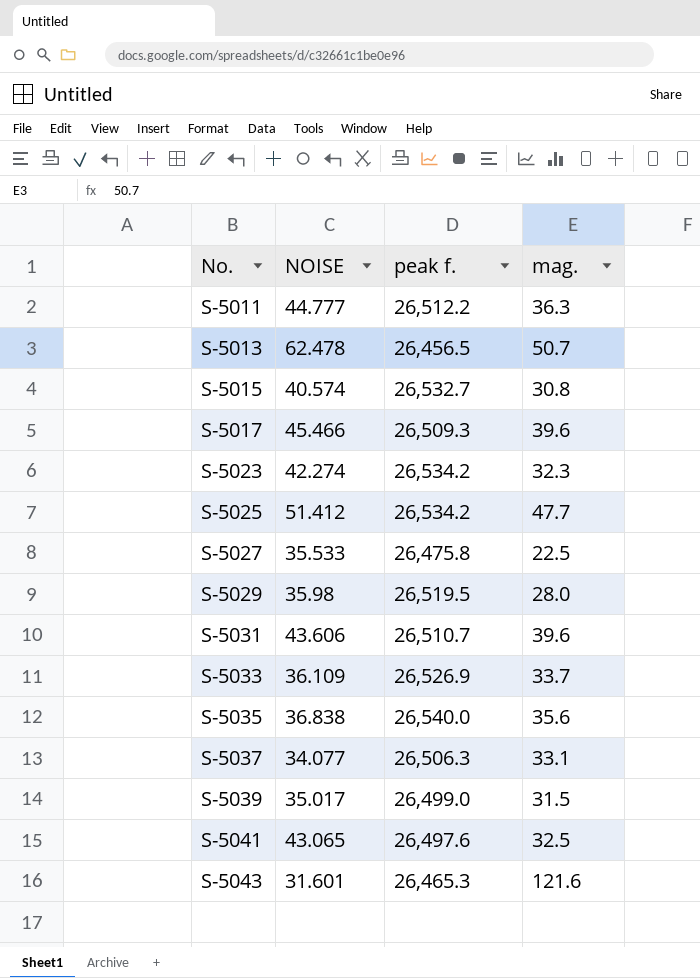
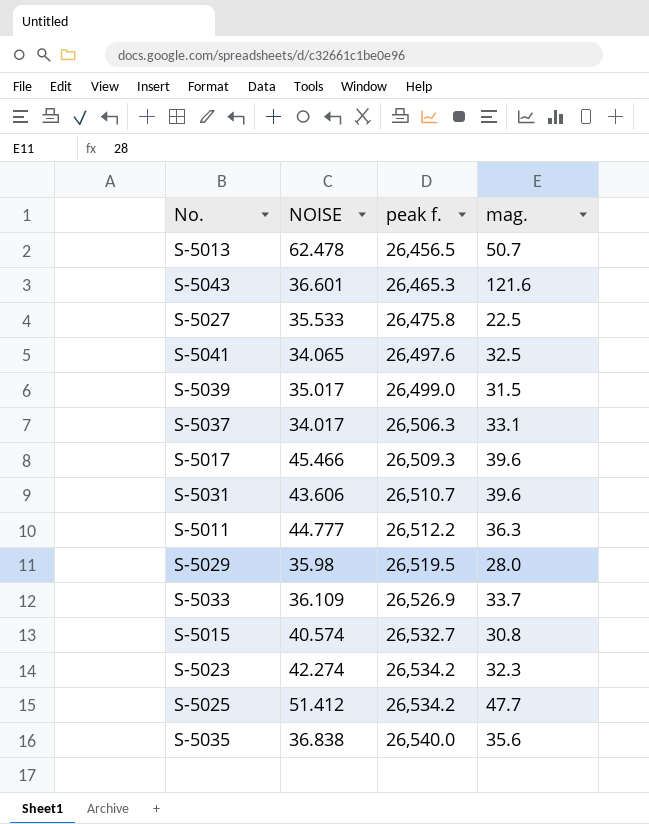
row order: No. ascending -> peak f. ascending
S-5043 | NOISE: 31.601 -> 36.601
S-5041 | NOISE: 43.065 -> 34.065
S-5037 | NOISE: 34.077 -> 34.017

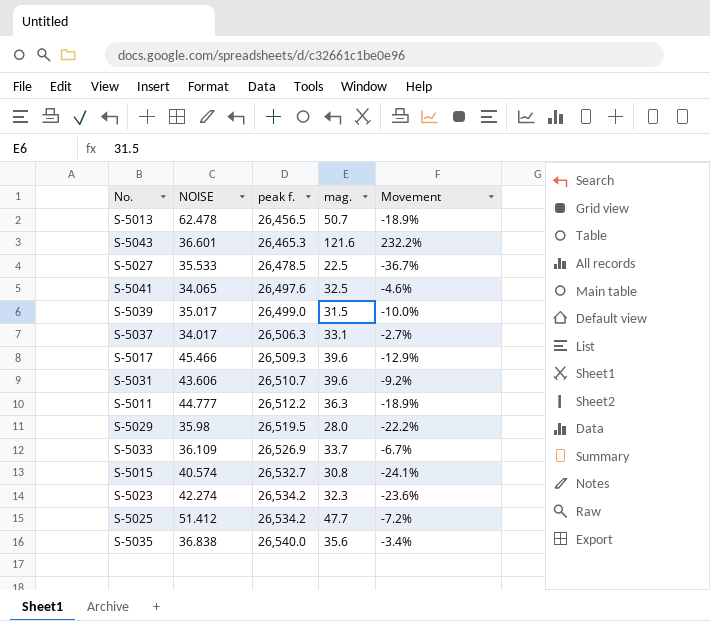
column Movement | formula: none -> ([mag.] - [NOISE]) / [NOISE]
S-5027 | peak f.: 26,475.8 -> 26,478.5

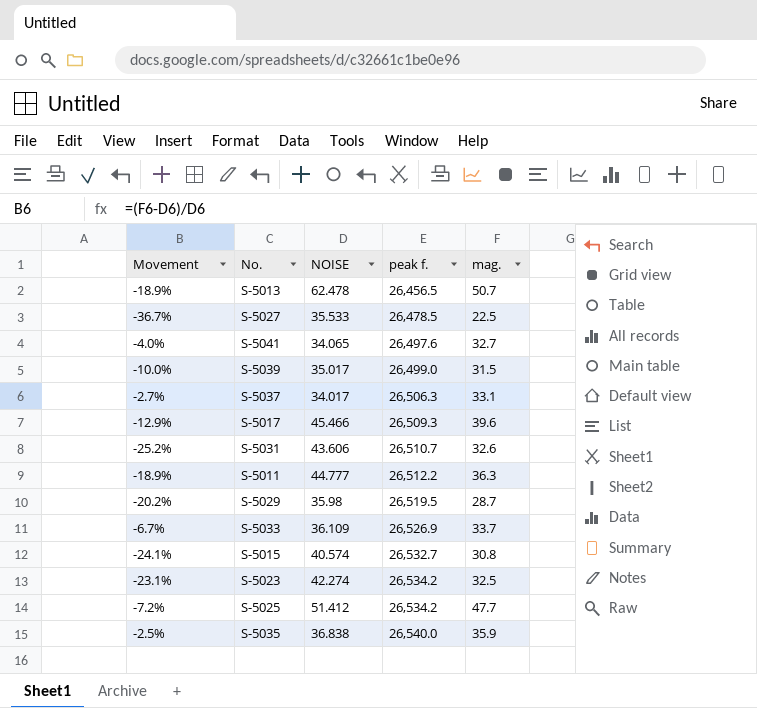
column Movement | position: 5 -> 1
row S-5043: 36.601 | 26,465.3 | 121.6 | 232.2% -> none
S-5041 | Movement: -4.6% -> -4.0%
S-5041 | mag.: 32.5 -> 32.7
S-5031 | Movement: -9.2% -> -25.2%
S-5031 | mag.: 39.6 -> 32.6
S-5029 | Movement: -22.2% -> -20.2%
S-5029 | mag.: 28.0 -> 28.7
S-5023 | Movement: -23.6% -> -23.1%
S-5023 | mag.: 32.3 -> 32.5
S-5035 | Movement: -3.4% -> -2.5%
S-5035 | mag.: 35.6 -> 35.9

